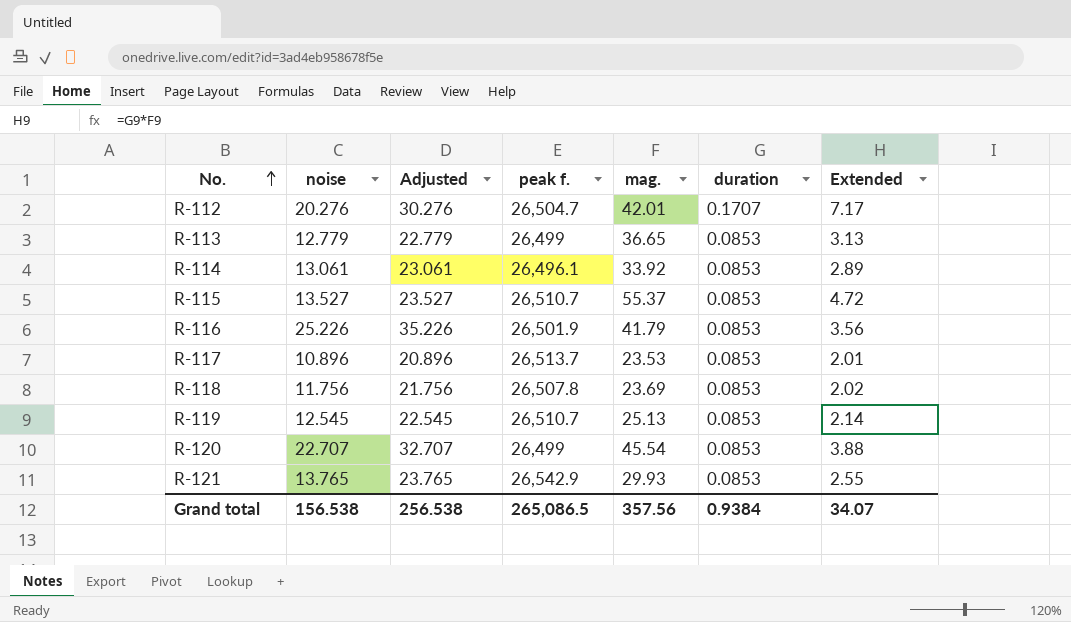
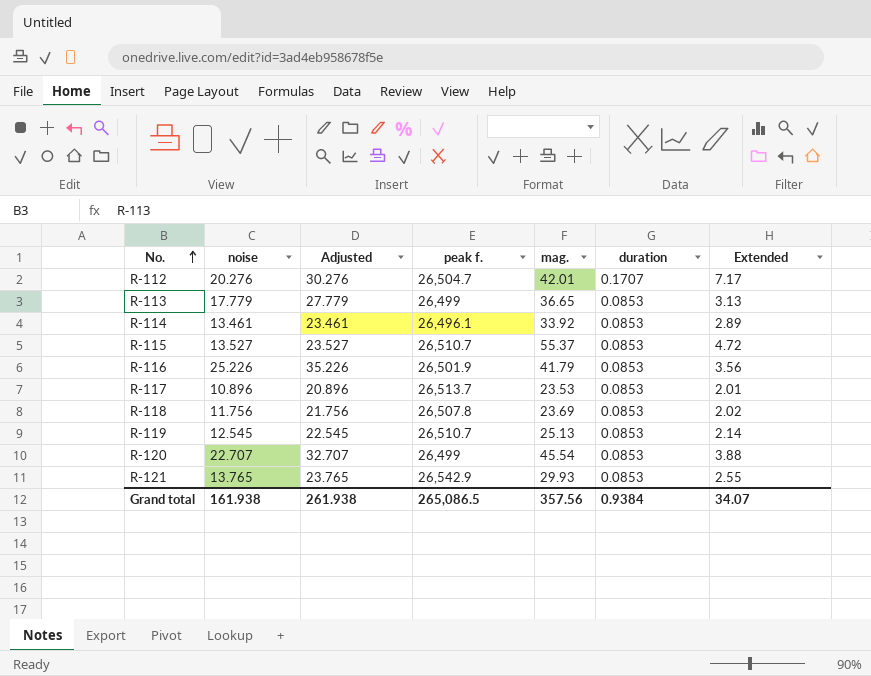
R-113 | noise: 12.779 -> 17.779
R-113 | Adjusted: 22.779 -> 27.779
R-114 | noise: 13.061 -> 13.461
R-114 | Adjusted: 23.061 -> 23.461
Grand total | noise: 156.538 -> 161.938
Grand total | Adjusted: 256.538 -> 261.938

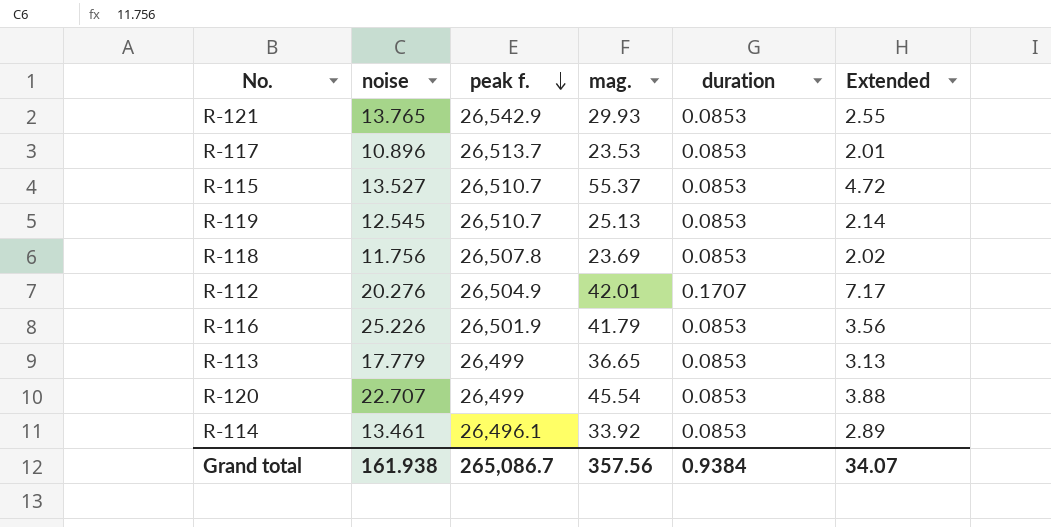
row order: No. ascending -> peak f. descending
column Adjusted | formula: [noise] + 10 -> none
R-112 | peak f.: 26,504.7 -> 26,504.9
Grand total | peak f.: 265,086.5 -> 265,086.7

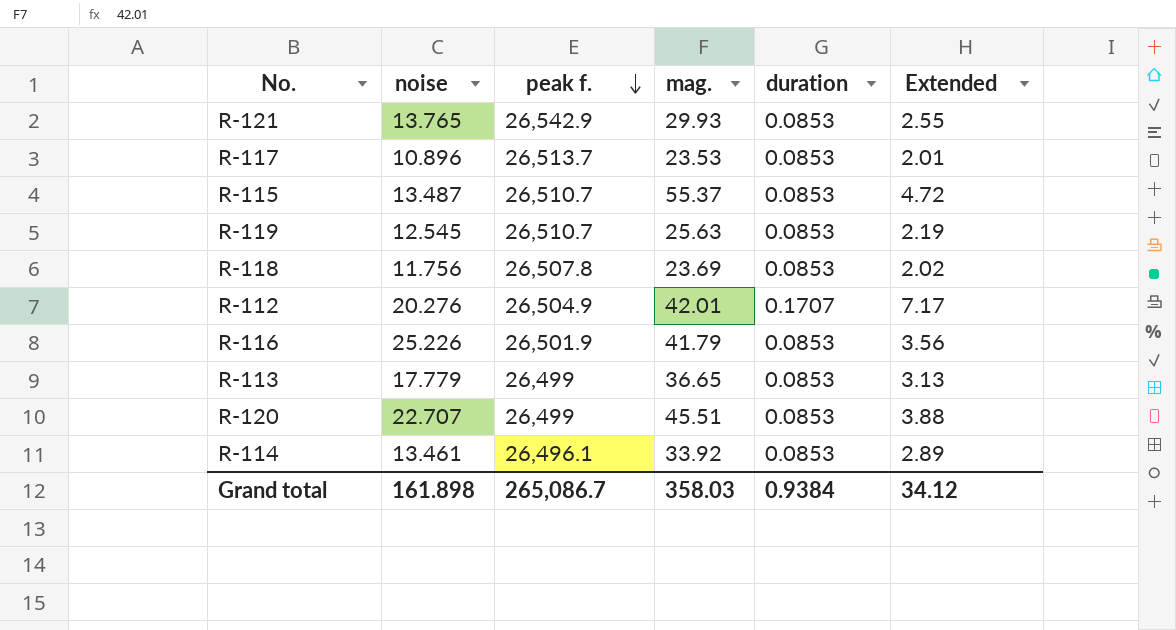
R-115 | noise: 13.527 -> 13.487
R-119 | mag.: 25.13 -> 25.63
R-119 | Extended: 2.14 -> 2.19
R-120 | mag.: 45.54 -> 45.51
Grand total | noise: 161.938 -> 161.898
Grand total | mag.: 357.56 -> 358.03
Grand total | Extended: 34.07 -> 34.12

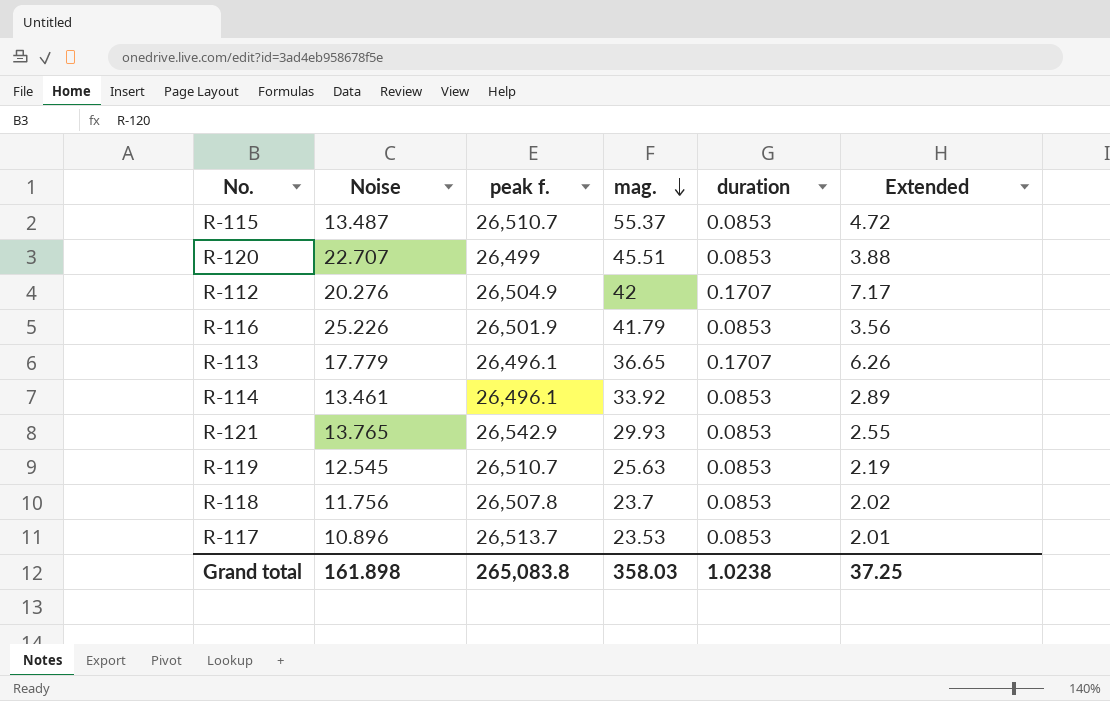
row order: peak f. descending -> mag. descending
column name: noise -> Noise
R-112 | mag.: 42.01 -> 42
R-113 | peak f.: 26,499 -> 26,496.1
R-113 | duration: 0.0853 -> 0.1707
R-113 | Extended: 3.13 -> 6.26
R-118 | mag.: 23.69 -> 23.7
Grand total | peak f.: 265,086.7 -> 265,083.8
Grand total | duration: 0.9384 -> 1.0238
Grand total | Extended: 34.12 -> 37.25

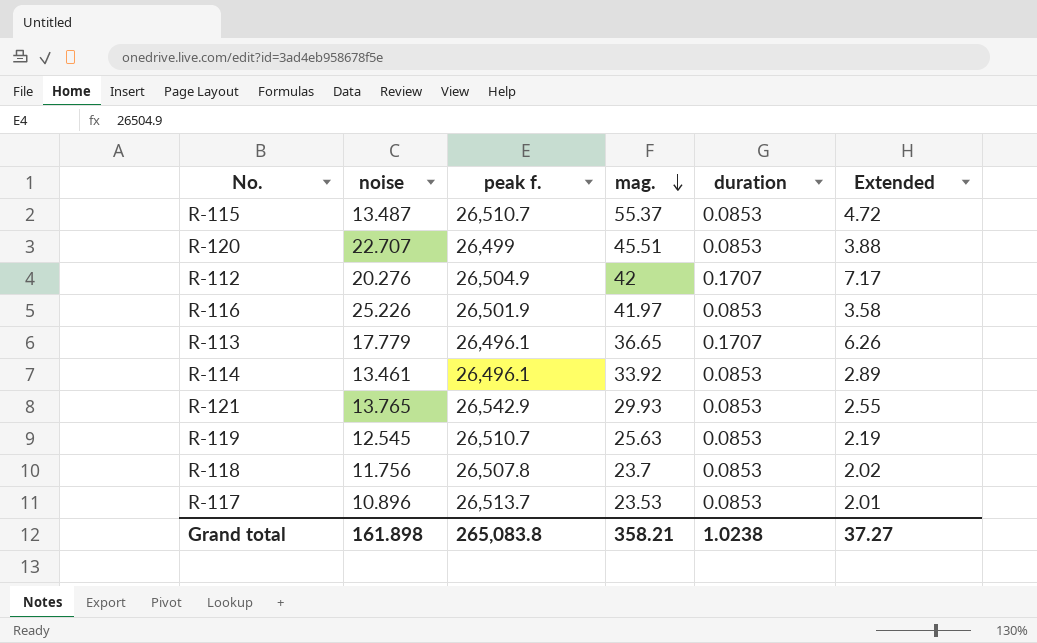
column name: Noise -> noise
R-116 | mag.: 41.79 -> 41.97
R-116 | Extended: 3.56 -> 3.58
Grand total | mag.: 358.03 -> 358.21
Grand total | Extended: 37.25 -> 37.27

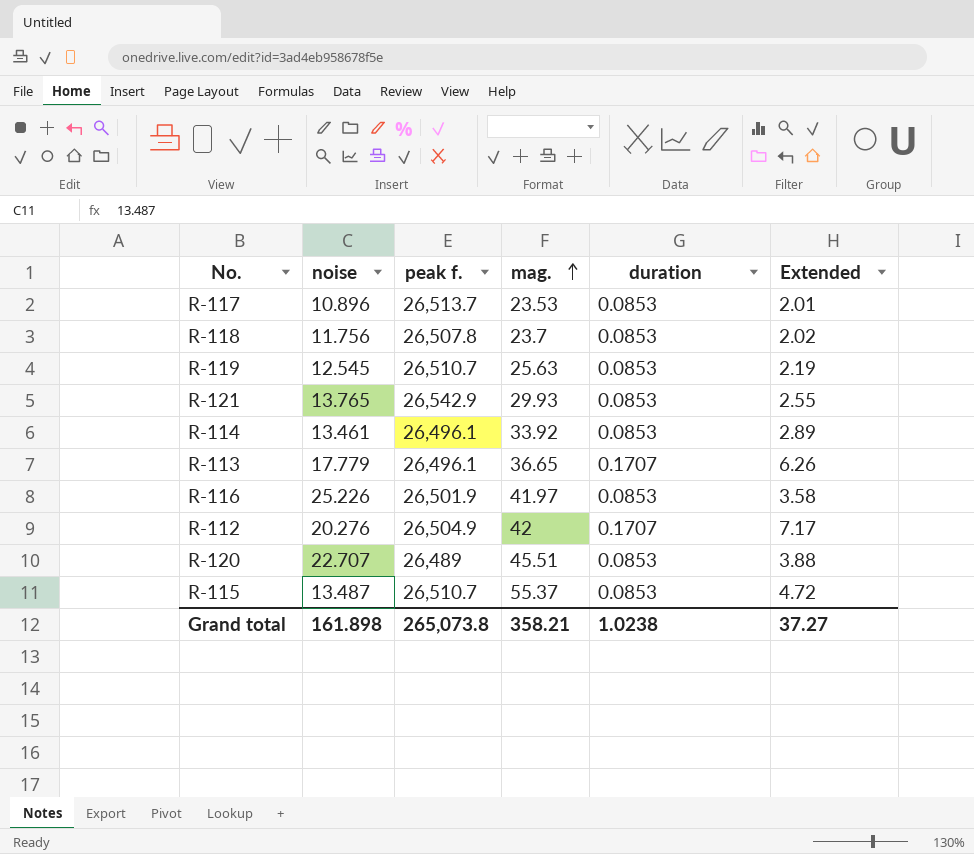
row order: mag. descending -> mag. ascending
R-120 | peak f.: 26,499 -> 26,489
Grand total | peak f.: 265,083.8 -> 265,073.8

